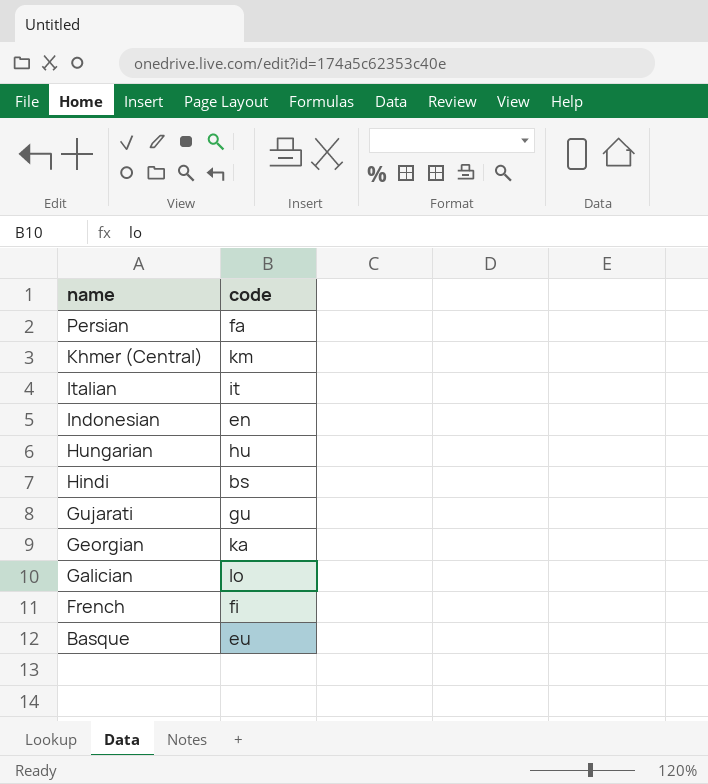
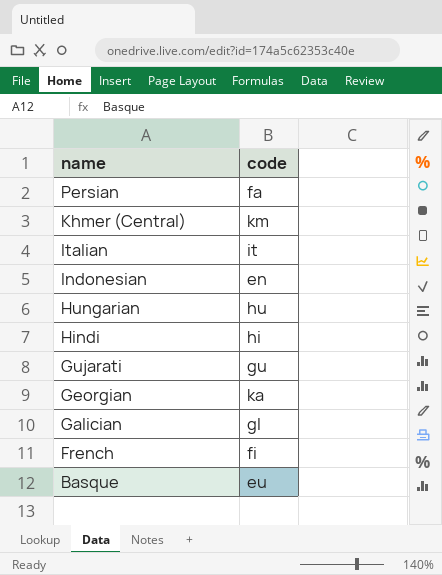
Hindi | code: bs -> hi
Galician | code: lo -> gl

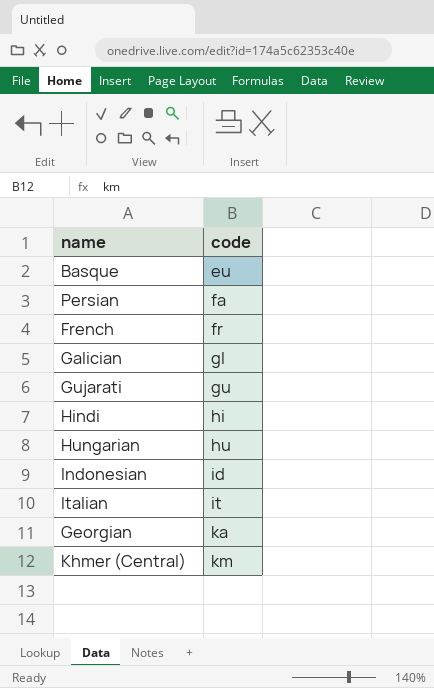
row order: name descending -> code ascending
French | code: fi -> fr
Indonesian | code: en -> id

